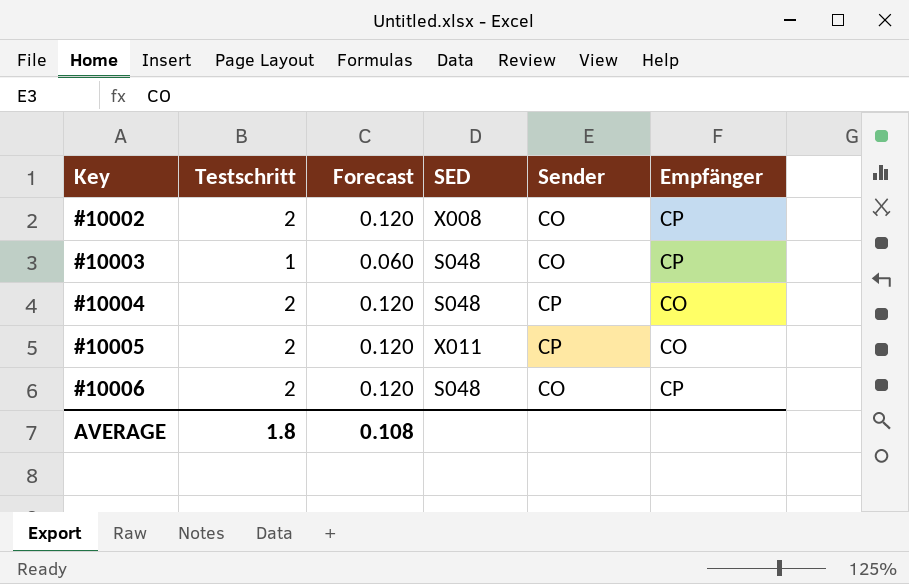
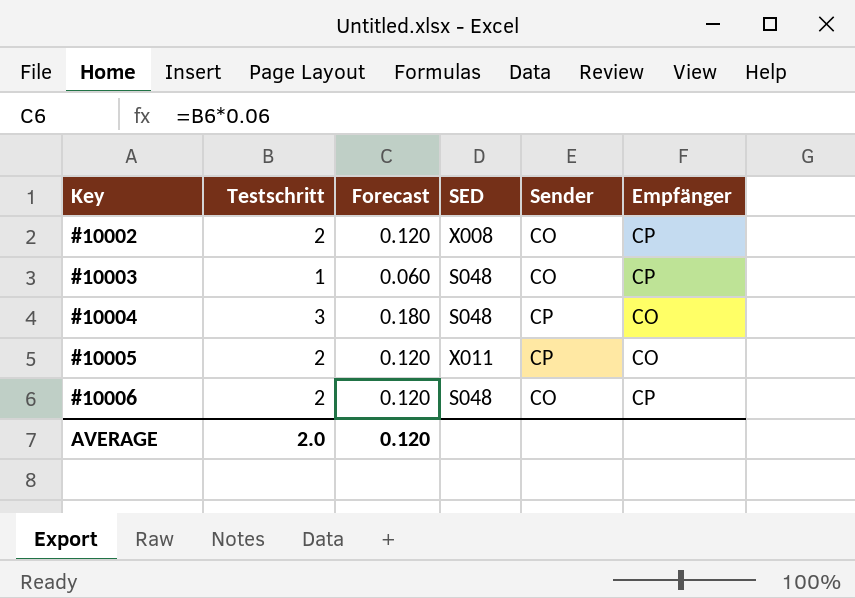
#10004 | Testschritt: 2 -> 3
#10004 | Forecast: 0.120 -> 0.180
AVERAGE | Testschritt: 1.8 -> 2.0
AVERAGE | Forecast: 0.108 -> 0.120

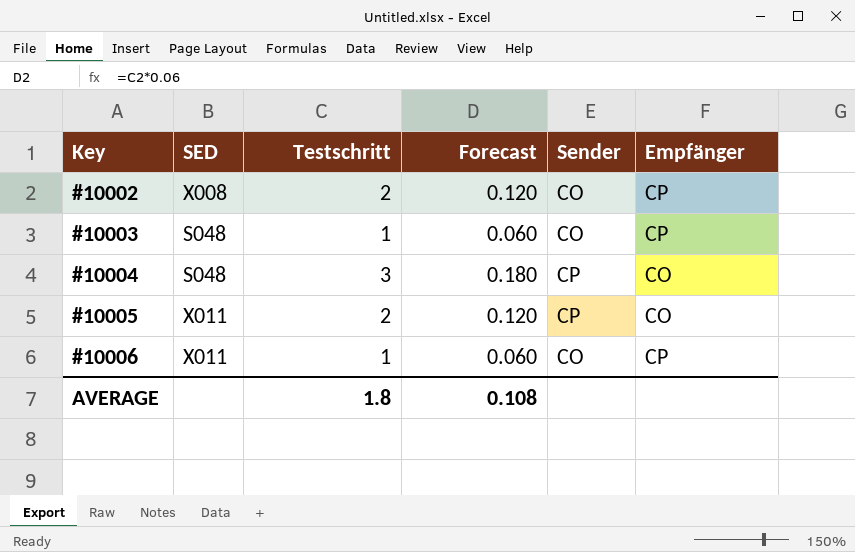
column SED | position: 4 -> 2
#10006 | SED: S048 -> X011
#10006 | Testschritt: 2 -> 1
#10006 | Forecast: 0.120 -> 0.060
AVERAGE | Testschritt: 2.0 -> 1.8
AVERAGE | Forecast: 0.120 -> 0.108

